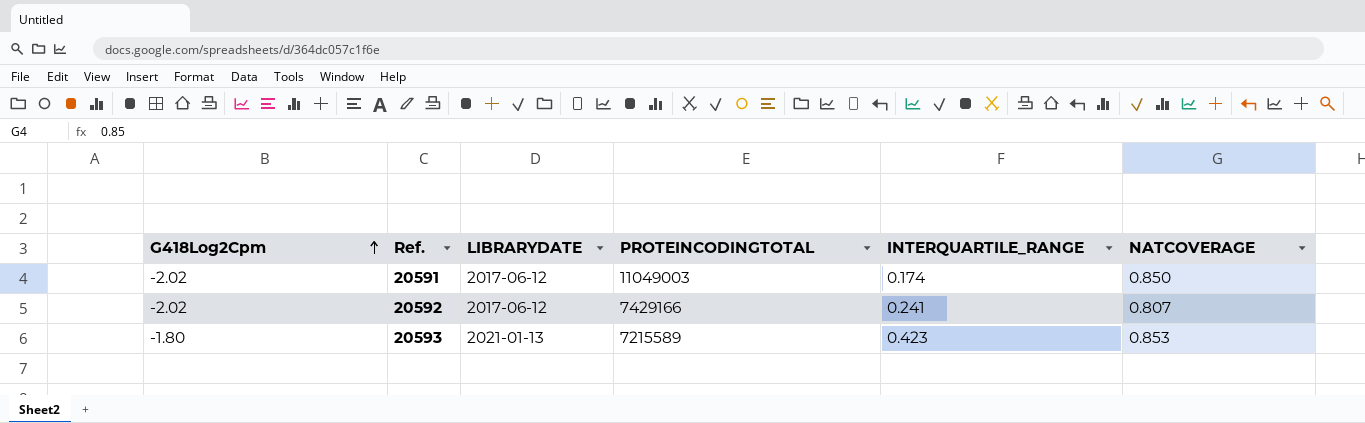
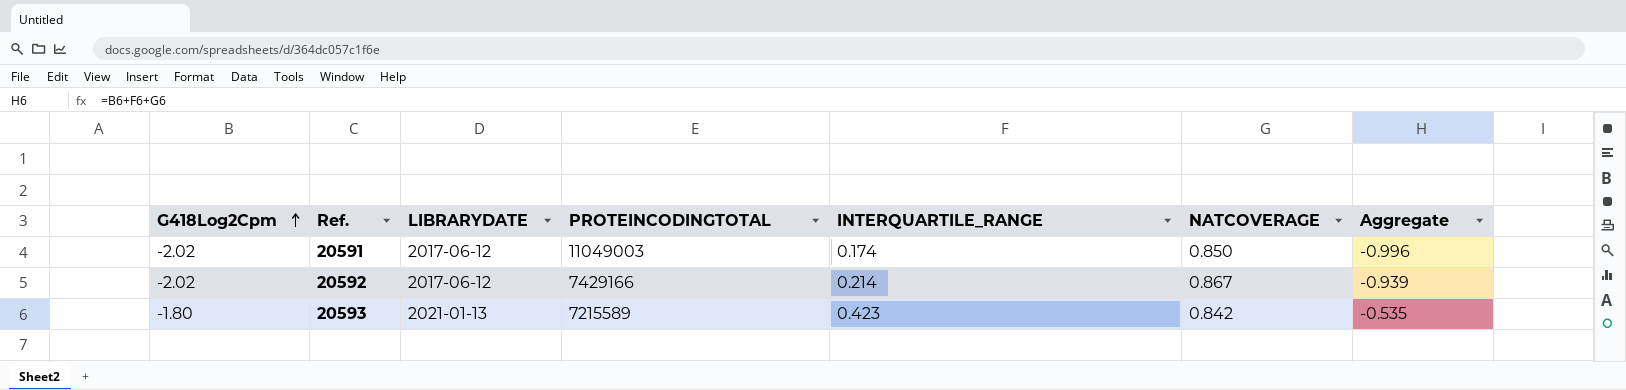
column Aggregate | formula: none -> [G418Log2Cpm] + [INTERQUARTILE_RANGE] + [NATCOVERAGE]
20592 | INTERQUARTILE_RANGE: 0.241 -> 0.214
20592 | NATCOVERAGE: 0.807 -> 0.867
20593 | NATCOVERAGE: 0.853 -> 0.842

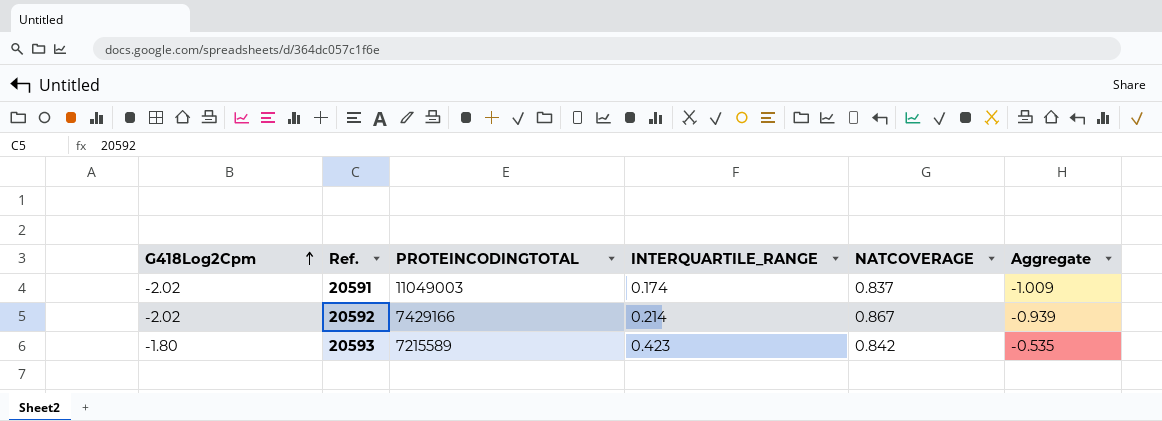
column LIBRARYDATE | position: 3 -> none
20591 | NATCOVERAGE: 0.850 -> 0.837
20591 | Aggregate: -0.996 -> -1.009

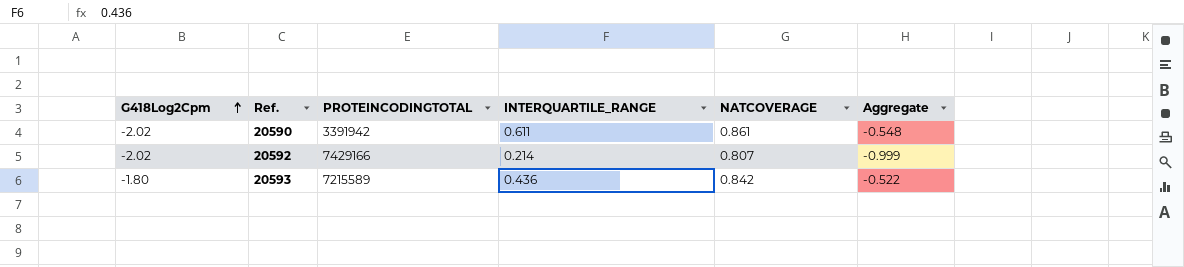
row 20591: -2.02 | 11049003 | 0.174 | 0.837 | -1.009 -> none
row 20590: none -> -2.02 | 3391942 | 0.611 | 0.861 | -0.548
20592 | NATCOVERAGE: 0.867 -> 0.807
20592 | Aggregate: -0.939 -> -0.999
20593 | INTERQUARTILE_RANGE: 0.423 -> 0.436
20593 | Aggregate: -0.535 -> -0.522

